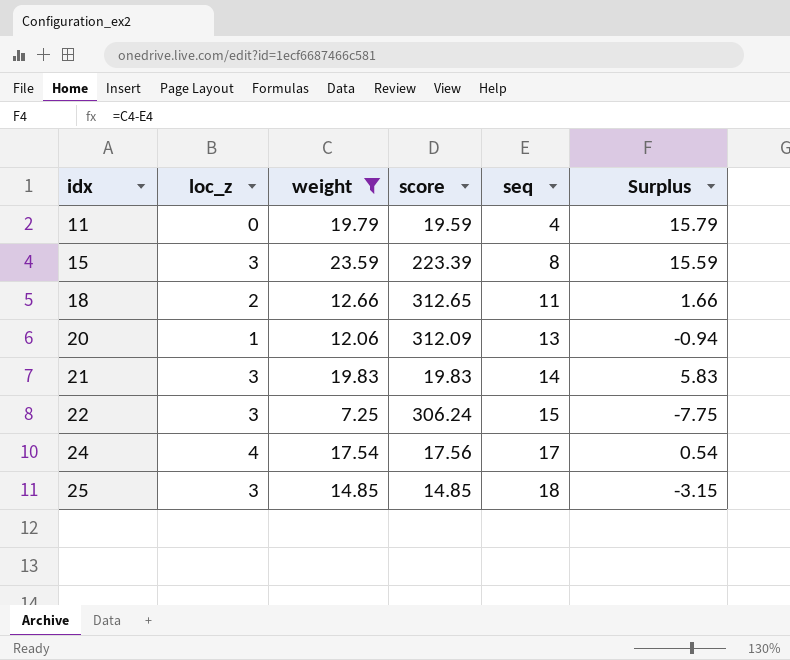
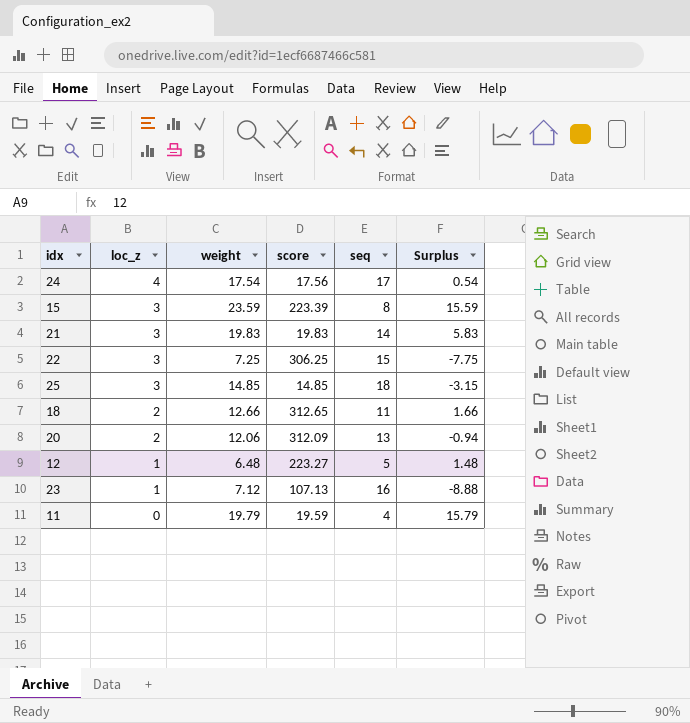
filter: weight >= 7.25 -> none
row order: idx ascending -> loc_z descending
22 | score: 306.24 -> 306.25
20 | loc_z: 1 -> 2

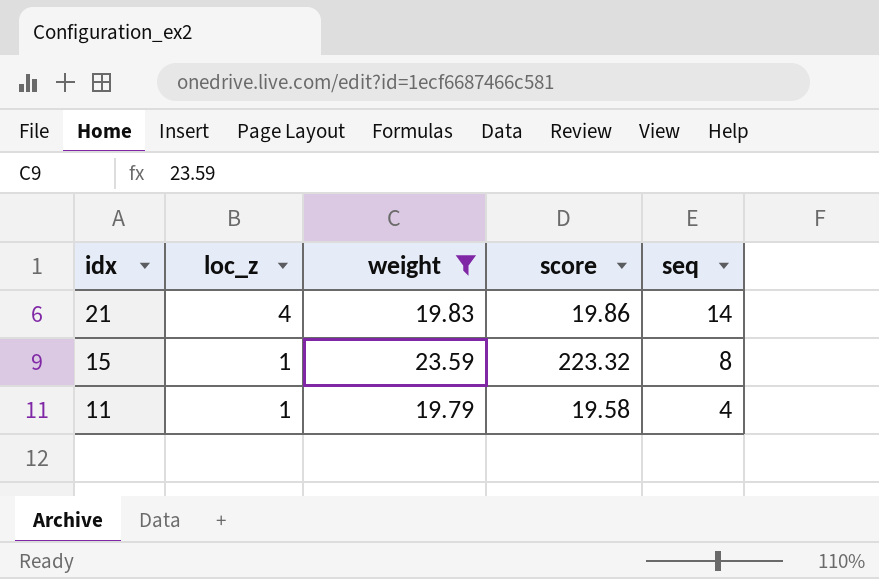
filter: none -> weight >= 19.79
row order: loc_z descending -> idx descending
column Surplus | formula: [weight] - [seq] -> none
21 | loc_z: 3 -> 4
21 | score: 19.83 -> 19.86
15 | loc_z: 3 -> 1
15 | score: 223.39 -> 223.32
11 | loc_z: 0 -> 1
11 | score: 19.59 -> 19.58

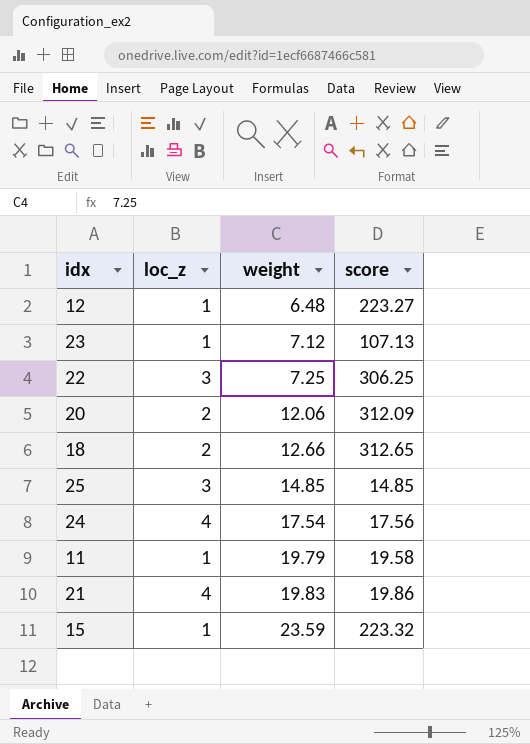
filter: weight >= 19.79 -> none
row order: idx descending -> weight ascending
column seq | position: 5 -> none

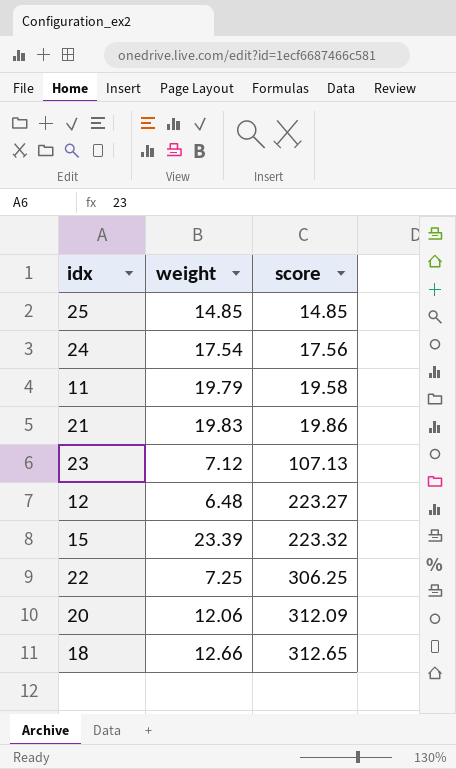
row order: weight ascending -> score ascending
column loc_z | position: 2 -> none
15 | weight: 23.59 -> 23.39

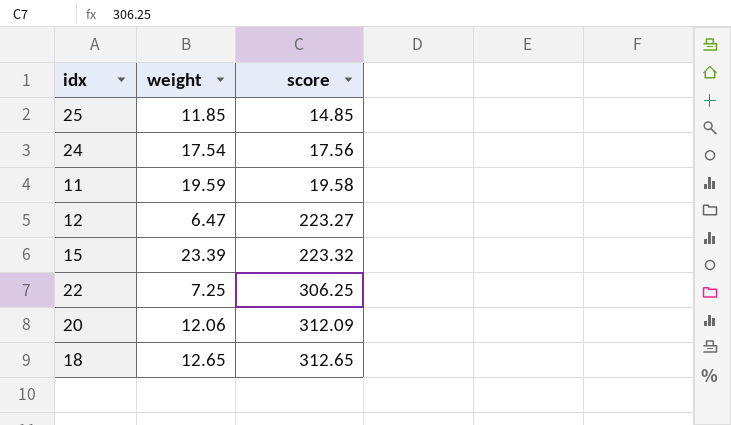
row 21: 19.83 | 19.86 -> none
row 23: 7.12 | 107.13 -> none
25 | weight: 14.85 -> 11.85
11 | weight: 19.79 -> 19.59
12 | weight: 6.48 -> 6.47
18 | weight: 12.66 -> 12.65

